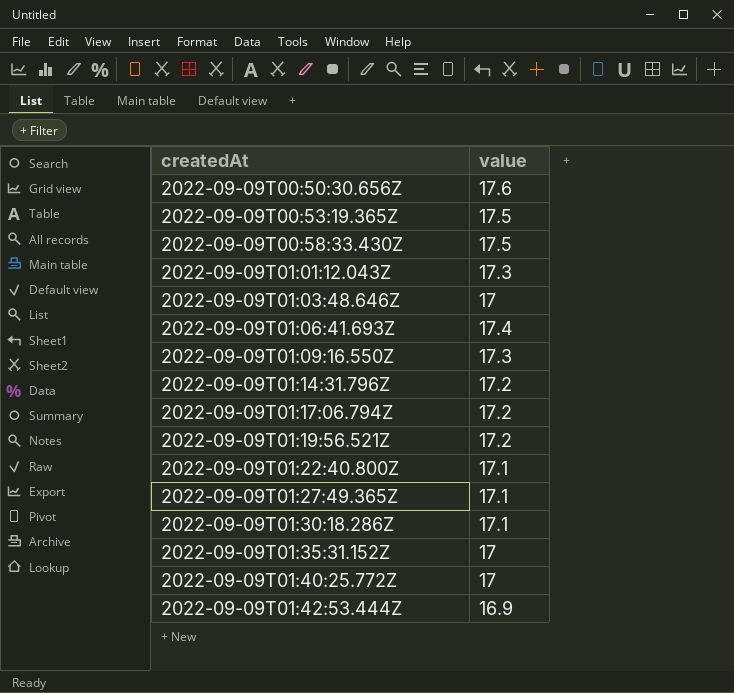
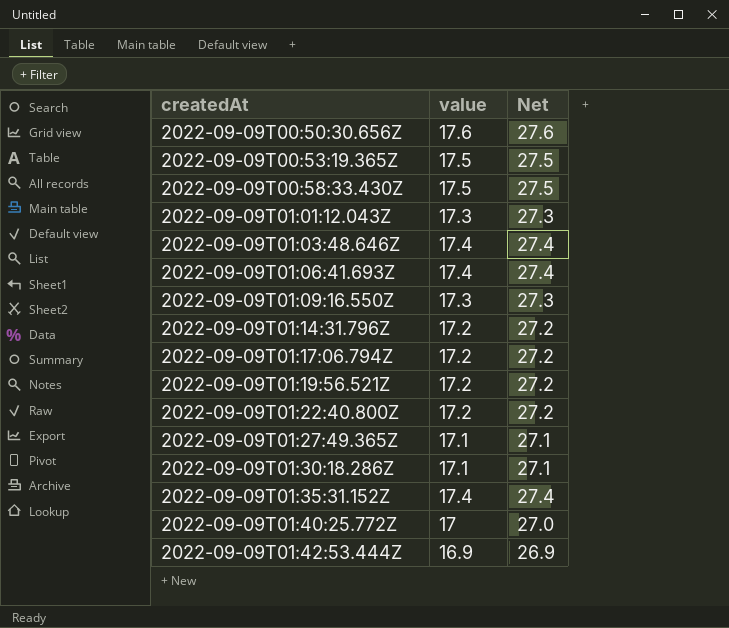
column Net | formula: none -> [value] + 10
2022-09-09T01:03:48.646Z | value: 17 -> 17.4
2022-09-09T01:22:40.800Z | value: 17.1 -> 17.2
2022-09-09T01:35:31.152Z | value: 17 -> 17.4

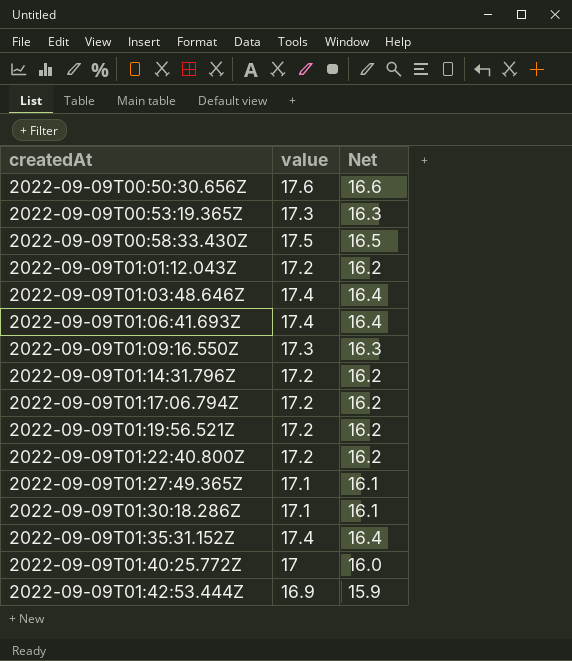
column Net | formula: [value] + 10 -> [value] - 1
2022-09-09T00:53:19.365Z | value: 17.5 -> 17.3
2022-09-09T01:01:12.043Z | value: 17.3 -> 17.2

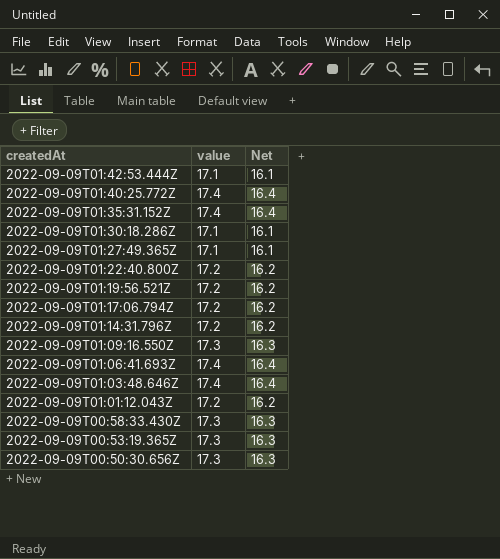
row order: createdAt ascending -> createdAt descending
2022-09-09T01:42:53.444Z | value: 16.9 -> 17.1
2022-09-09T01:42:53.444Z | Net: 15.9 -> 16.1
2022-09-09T01:40:25.772Z | value: 17 -> 17.4
2022-09-09T01:40:25.772Z | Net: 16.0 -> 16.4
2022-09-09T00:58:33.430Z | value: 17.5 -> 17.3
2022-09-09T00:58:33.430Z | Net: 16.5 -> 16.3
2022-09-09T00:50:30.656Z | value: 17.6 -> 17.3
2022-09-09T00:50:30.656Z | Net: 16.6 -> 16.3

